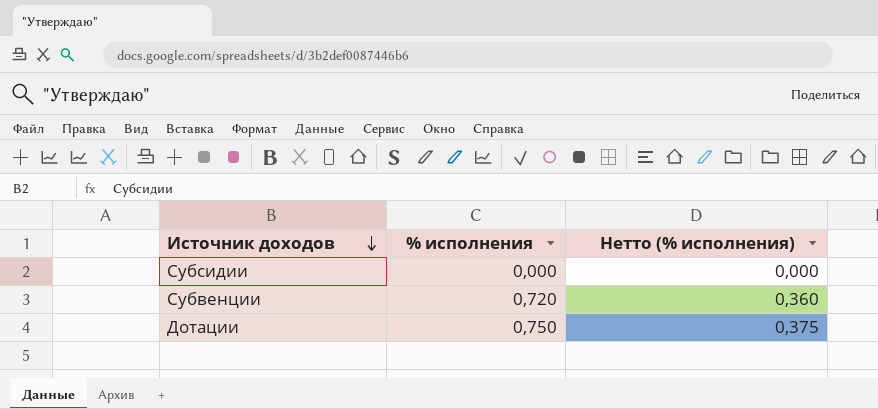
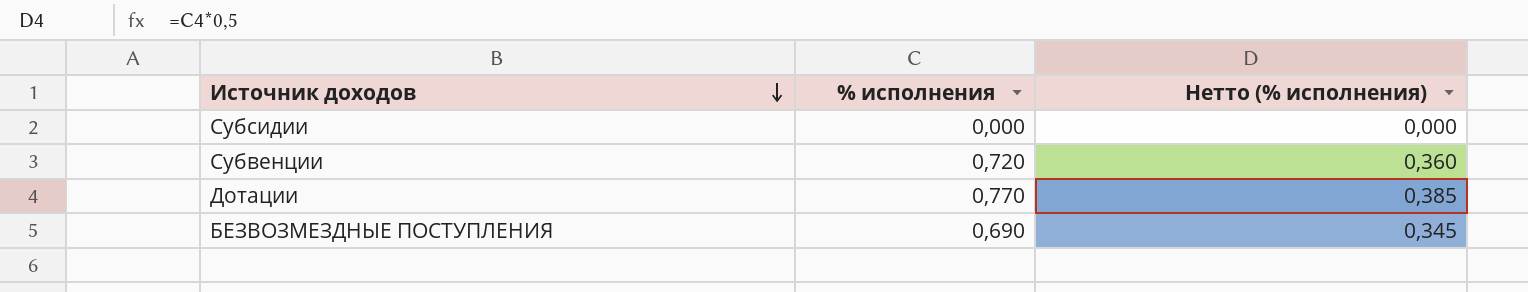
Дотации | % исполнения: 0,750 -> 0,770
Дотации | Нетто (% исполнения): 0,375 -> 0,385
row БЕЗВОЗМЕЗДНЫЕ ПОСТУПЛЕНИЯ: none -> 0,690 | 0,345

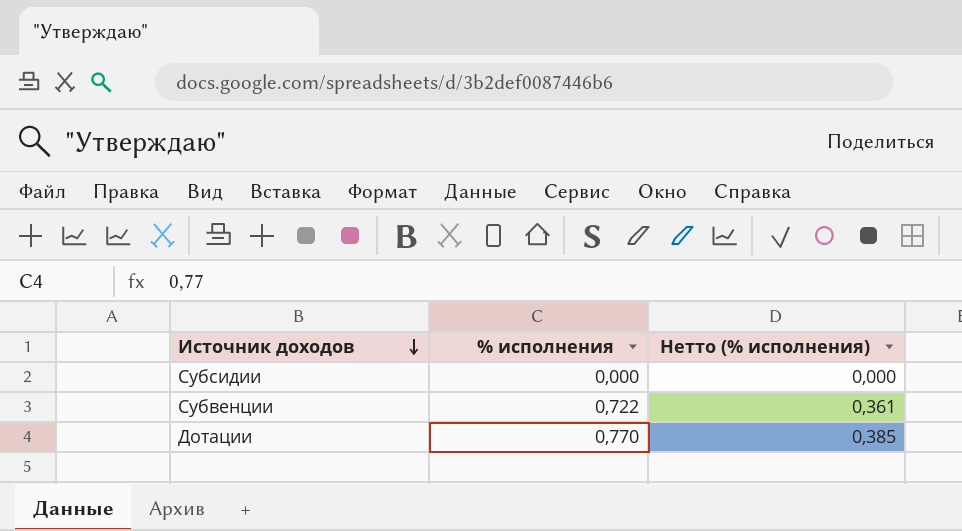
row БЕЗВОЗМЕЗДНЫЕ ПОСТУПЛЕНИЯ: 0,690 | 0,345 -> none
Субвенции | % исполнения: 0,720 -> 0,722
Субвенции | Нетто (% исполнения): 0,360 -> 0,361

